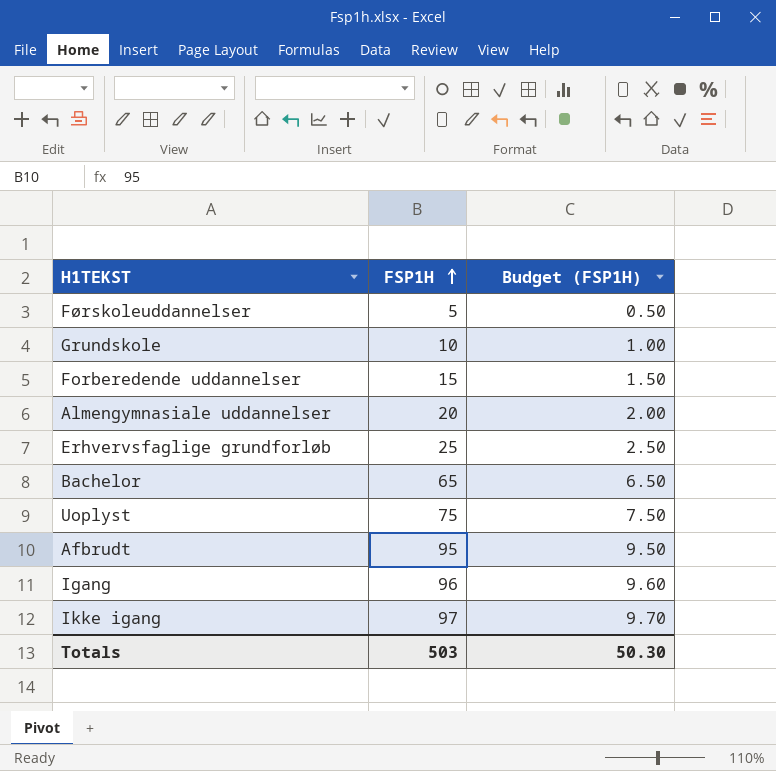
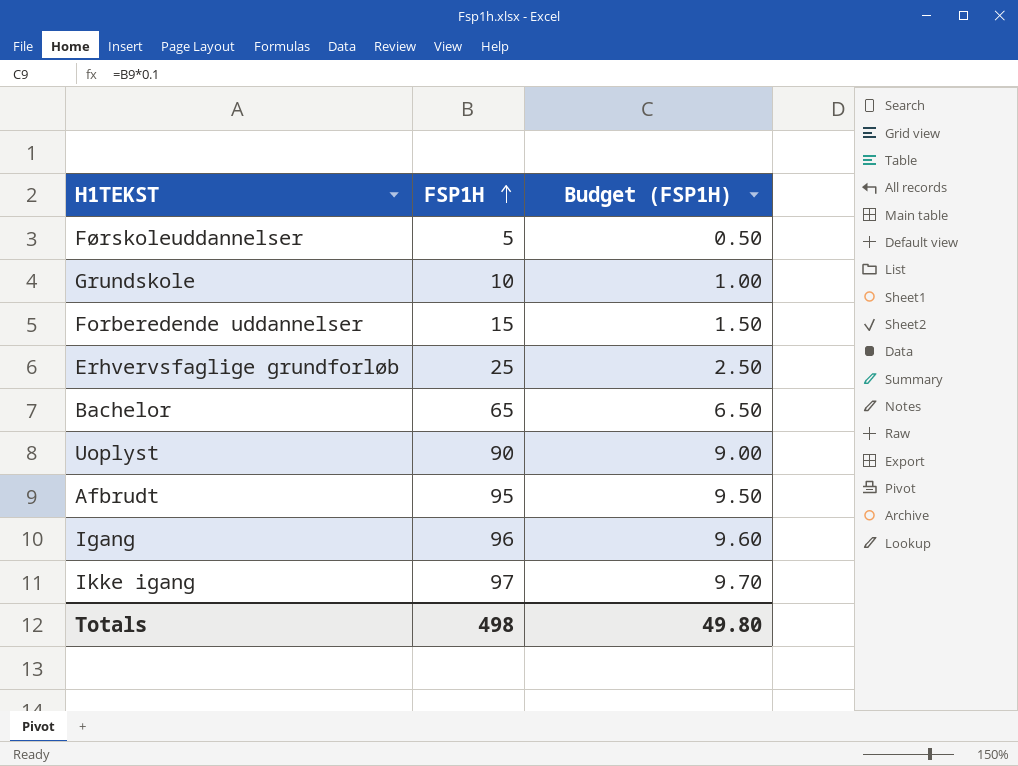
row Almengymnasiale uddannelser: 20 | 2.00 -> none
Uoplyst | FSP1H: 75 -> 90
Uoplyst | Budget (FSP1H): 7.50 -> 9.00
Totals | FSP1H: 503 -> 498
Totals | Budget (FSP1H): 50.30 -> 49.80

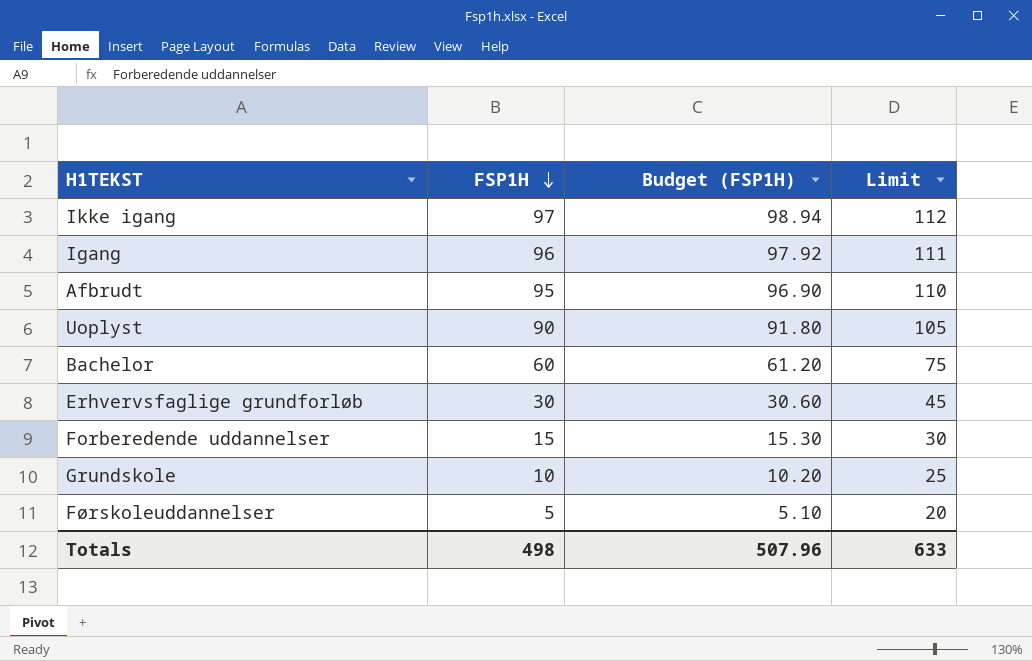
row order: FSP1H ascending -> FSP1H descending
column Budget (FSP1H) | formula: [FSP1H] * 0.1 -> [FSP1H] * 1.02
column Limit | formula: none -> [FSP1H] + 15
Bachelor | FSP1H: 65 -> 60
Erhvervsfaglige grundforløb | FSP1H: 25 -> 30
Totals | Budget (FSP1H): 49.80 -> 507.96

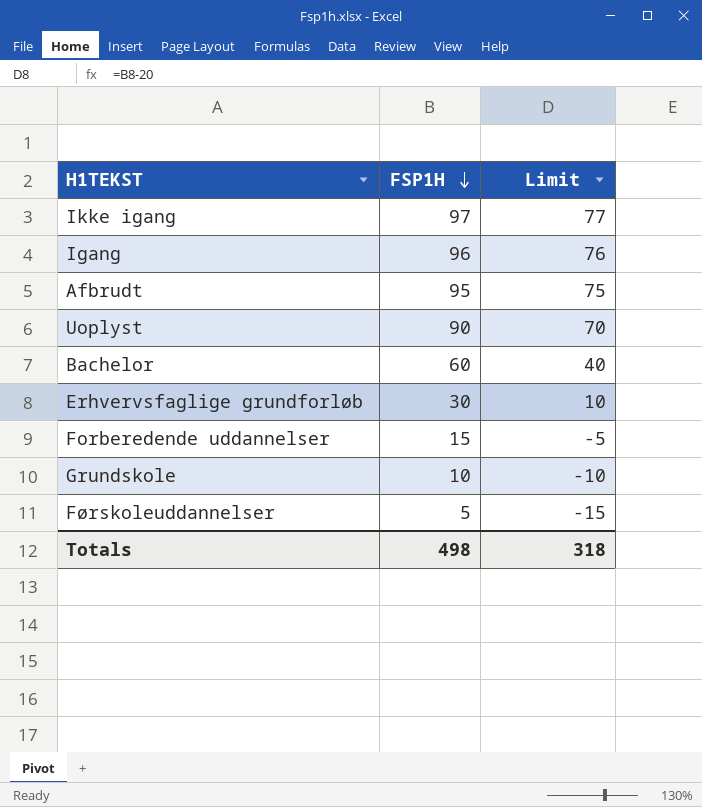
column Budget (FSP1H) | formula: [FSP1H] * 1.02 -> none
column Limit | formula: [FSP1H] + 15 -> [FSP1H] - 20
Totals | Limit: 633 -> 318

